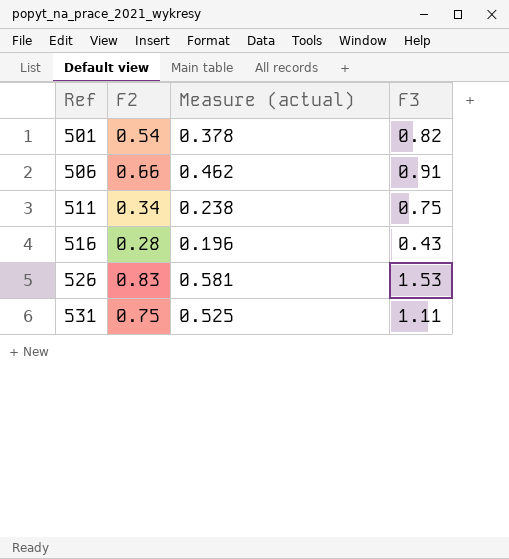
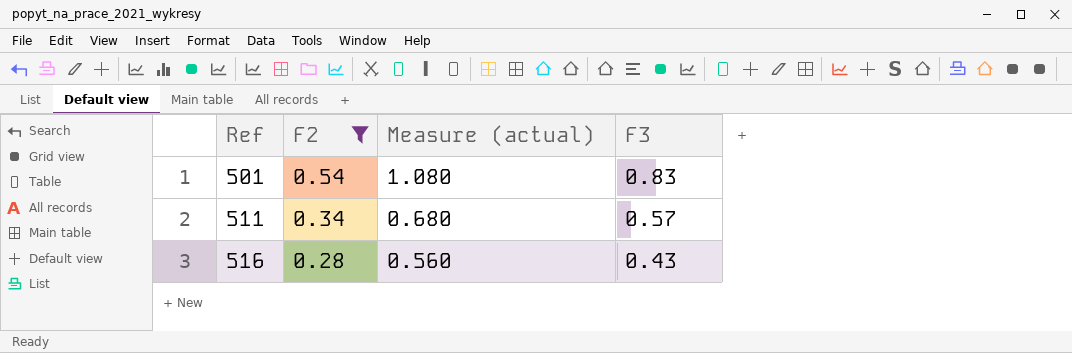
filter: none -> F2 <= 0.54
column Measure (actual) | formula: [F2] * 0.7 -> [F2] * 2
501 | F3: 0.82 -> 0.83
511 | F3: 0.75 -> 0.57

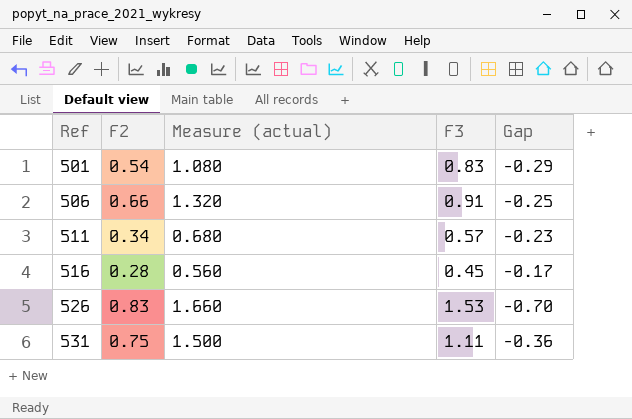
filter: F2 <= 0.54 -> none
column Gap | formula: none -> [F2] - [F3]
516 | F3: 0.43 -> 0.45

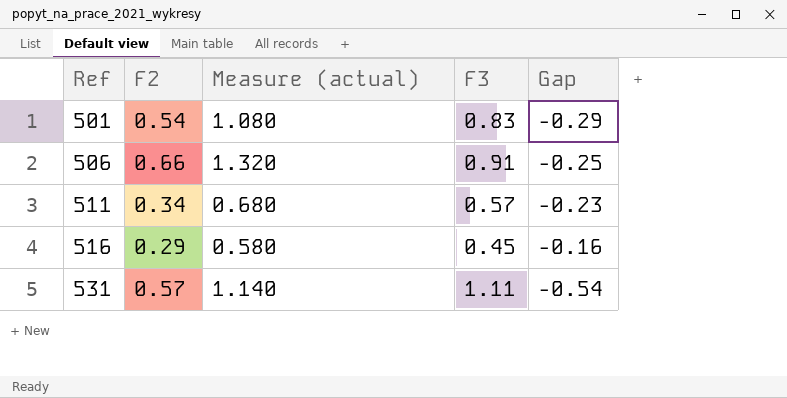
row 526: 0.83 | 1.660 | 1.53 | -0.70 -> none
516 | F2: 0.28 -> 0.29
516 | Measure (actual): 0.560 -> 0.580
516 | Gap: -0.17 -> -0.16
531 | F2: 0.75 -> 0.57
531 | Measure (actual): 1.500 -> 1.140
531 | Gap: -0.36 -> -0.54

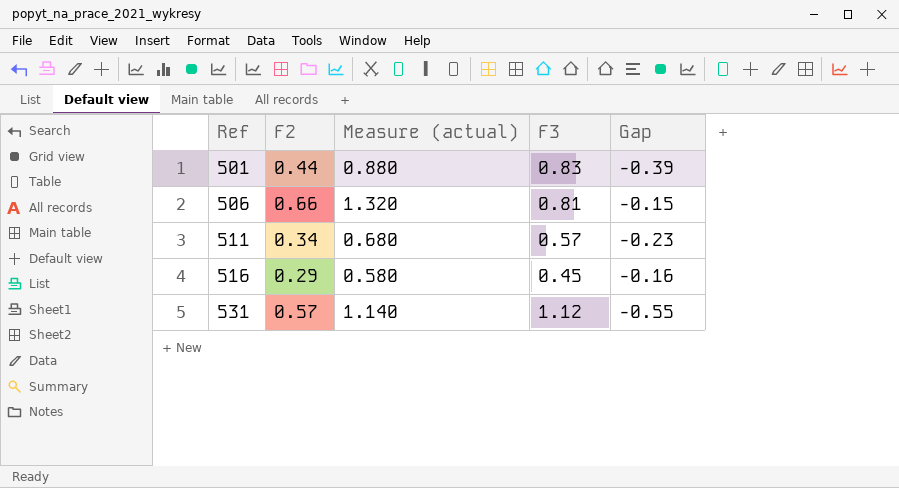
501 | F2: 0.54 -> 0.44
501 | Measure (actual): 1.080 -> 0.880
501 | Gap: -0.29 -> -0.39
506 | F3: 0.91 -> 0.81
506 | Gap: -0.25 -> -0.15
531 | F3: 1.11 -> 1.12
531 | Gap: -0.54 -> -0.55

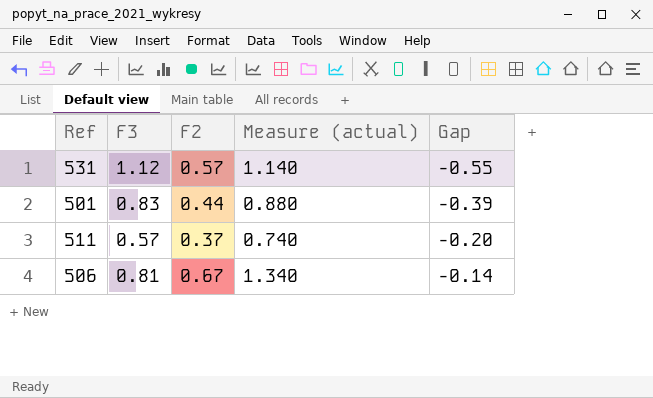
row order: Ref ascending -> Gap ascending
column F3 | position: 4 -> 2
row 516: 0.29 | 0.580 | 0.45 | -0.16 -> none
511 | F2: 0.34 -> 0.37
511 | Measure (actual): 0.680 -> 0.740
511 | Gap: -0.23 -> -0.20
506 | F2: 0.66 -> 0.67
506 | Measure (actual): 1.320 -> 1.340
506 | Gap: -0.15 -> -0.14

